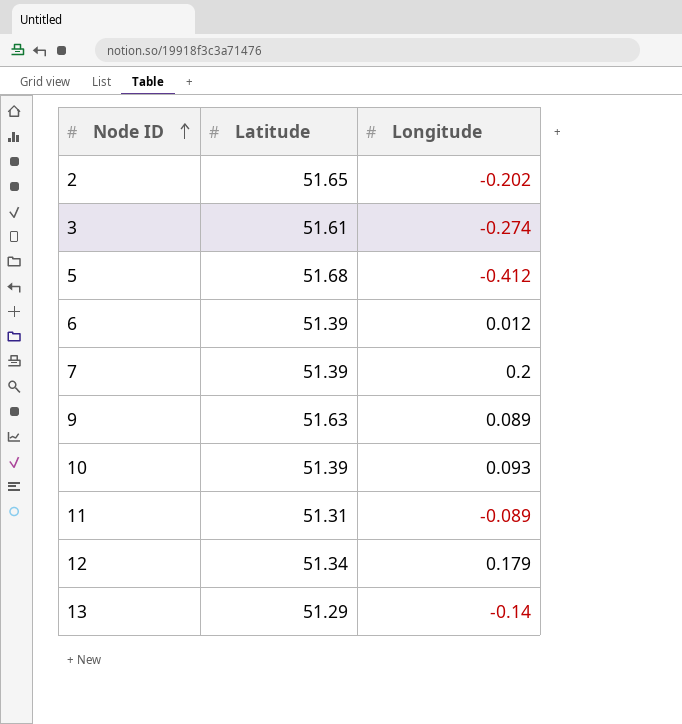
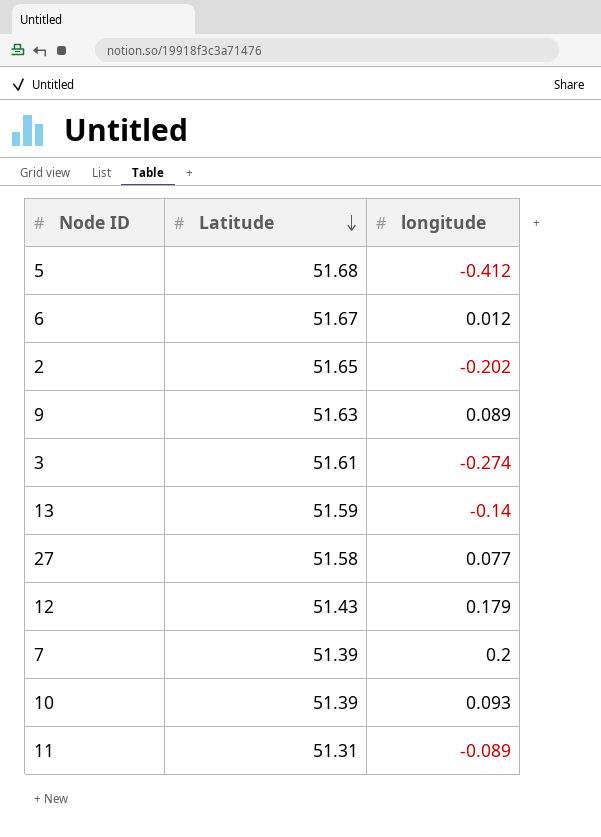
row order: Node ID ascending -> Latitude descending
column name: Longitude -> longitude
6 | Latitude: 51.39 -> 51.67
13 | Latitude: 51.29 -> 51.59
row 27: none -> 51.58 | 0.077
12 | Latitude: 51.34 -> 51.43

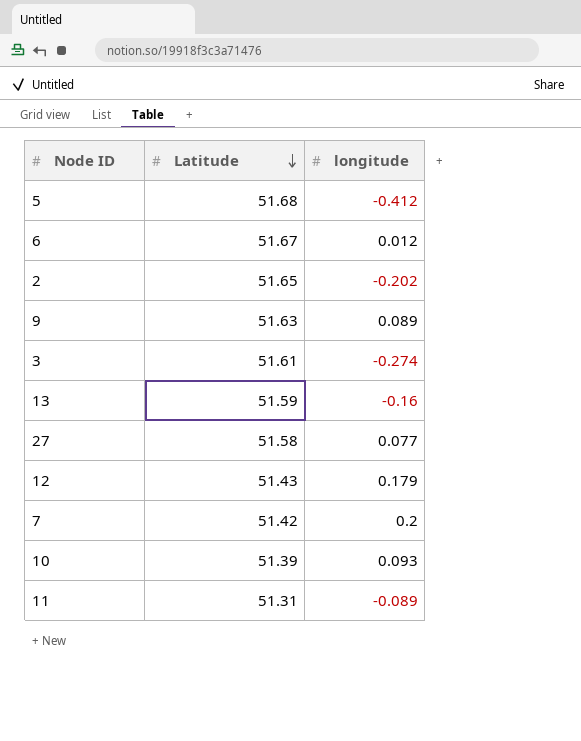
13 | longitude: -0.14 -> -0.16
7 | Latitude: 51.39 -> 51.42

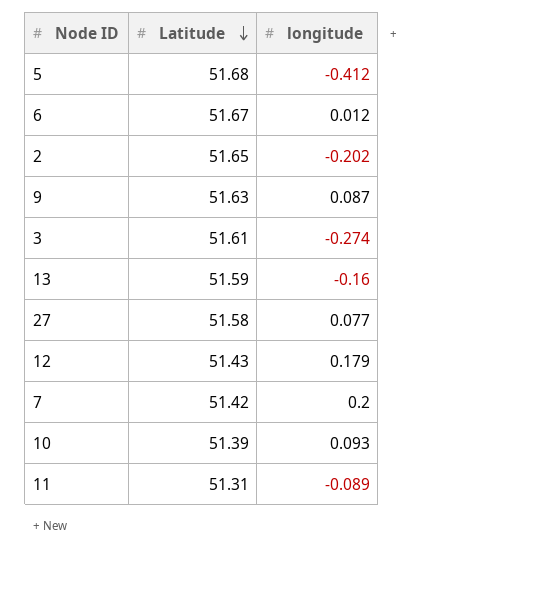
9 | longitude: 0.089 -> 0.087

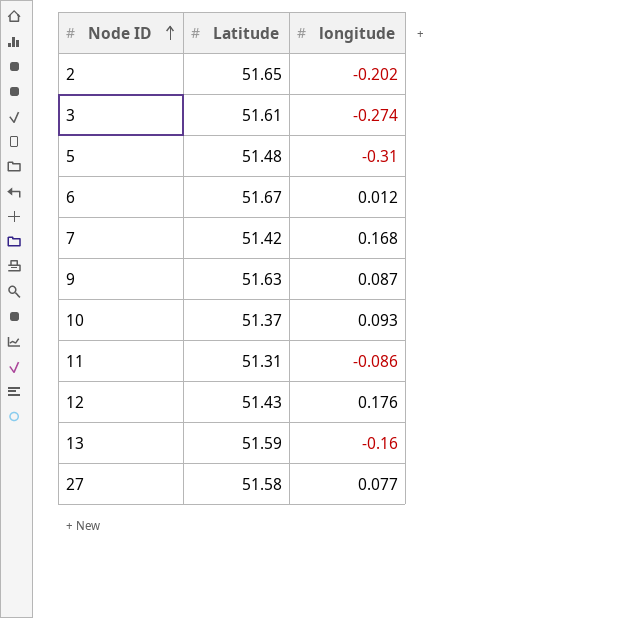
row order: Latitude descending -> Node ID ascending
5 | Latitude: 51.68 -> 51.48
5 | longitude: -0.412 -> -0.31
7 | longitude: 0.2 -> 0.168
10 | Latitude: 51.39 -> 51.37
11 | longitude: -0.089 -> -0.086
12 | longitude: 0.179 -> 0.176

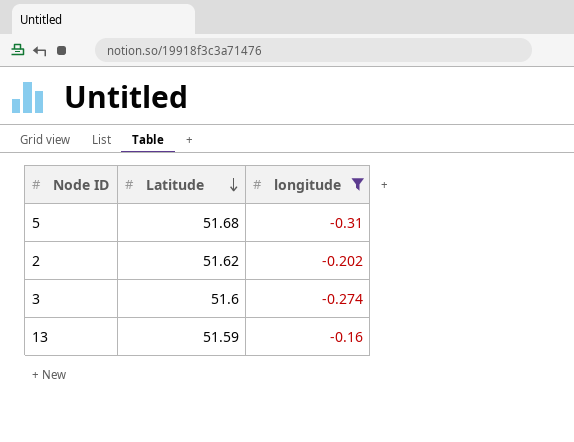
filter: none -> longitude <= -0.16
row order: Node ID ascending -> Latitude descending
5 | Latitude: 51.48 -> 51.68
2 | Latitude: 51.65 -> 51.62
3 | Latitude: 51.61 -> 51.6

